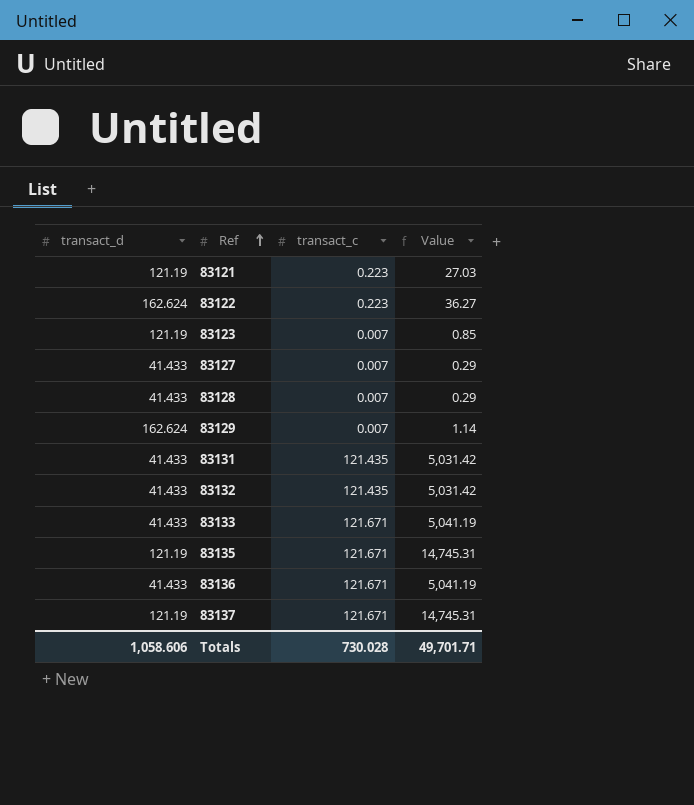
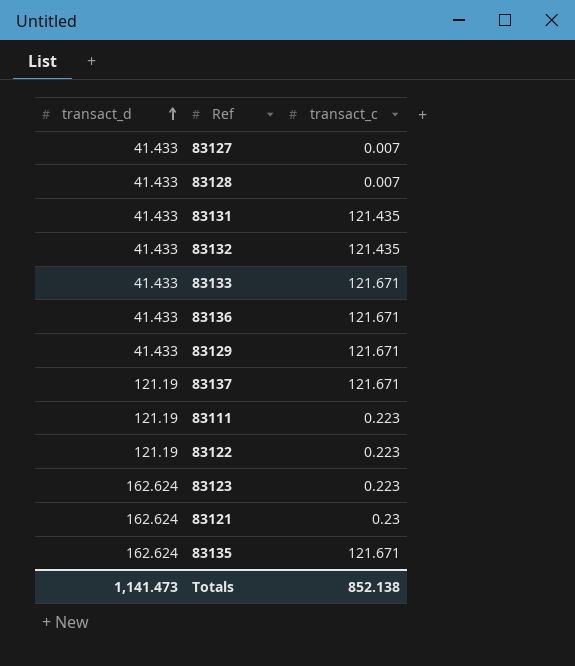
row order: Ref ascending -> transact_d ascending
column Value | formula: [transact_d] * [transact_c] -> none
83129 | transact_d: 162.624 -> 41.433
83129 | transact_c: 0.007 -> 121.671
row 83111: none -> 121.19 | 0.223
83122 | transact_d: 162.624 -> 121.19
83123 | transact_d: 121.19 -> 162.624
83123 | transact_c: 0.007 -> 0.223
83121 | transact_d: 121.19 -> 162.624
83121 | transact_c: 0.223 -> 0.23
83135 | transact_d: 121.19 -> 162.624
Totals | transact_d: 1,058.606 -> 1,141.473
Totals | transact_c: 730.028 -> 852.138

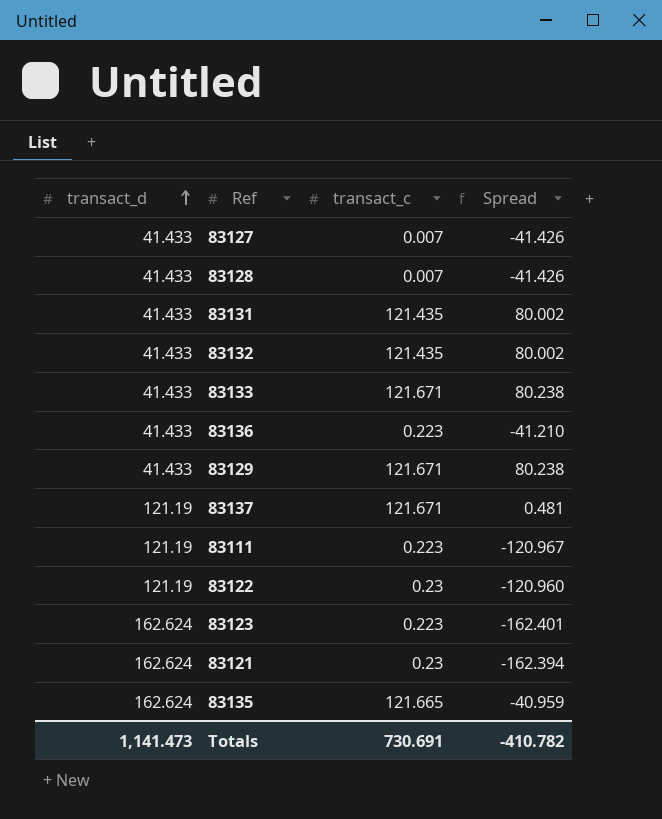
column Spread | formula: none -> [transact_c] - [transact_d]
83136 | transact_c: 121.671 -> 0.223
83122 | transact_c: 0.223 -> 0.23
83135 | transact_c: 121.671 -> 121.665
Totals | transact_c: 852.138 -> 730.691

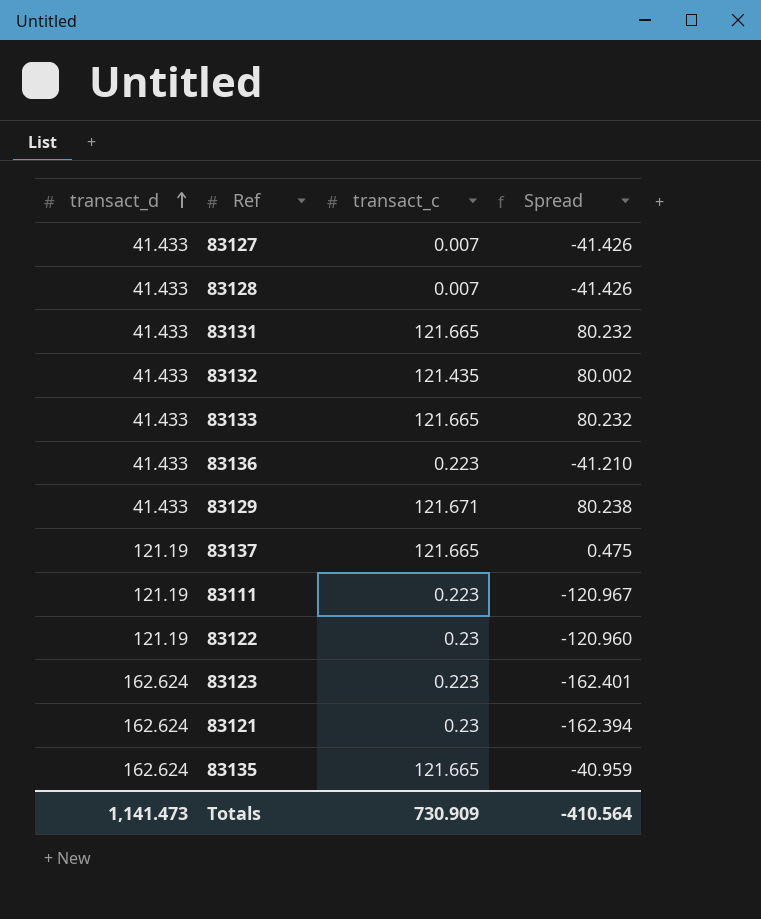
83131 | transact_c: 121.435 -> 121.665
83131 | Spread: 80.002 -> 80.232
83133 | transact_c: 121.671 -> 121.665
83133 | Spread: 80.238 -> 80.232
83137 | transact_c: 121.671 -> 121.665
83137 | Spread: 0.481 -> 0.475
Totals | transact_c: 730.691 -> 730.909
Totals | Spread: -410.782 -> -410.564

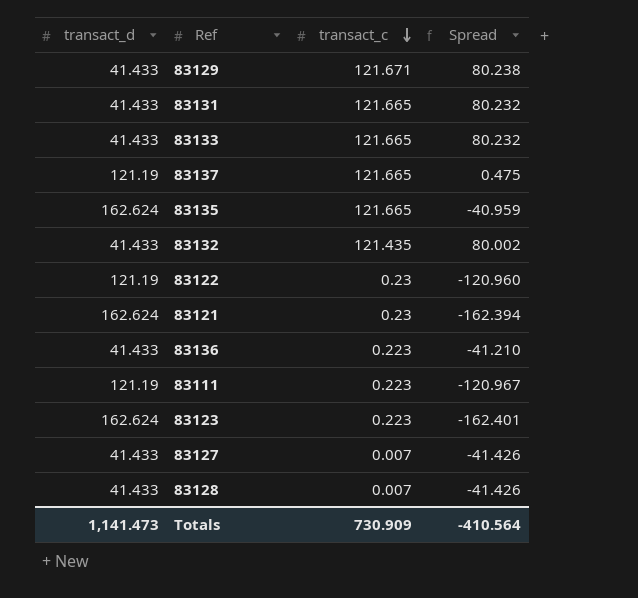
row order: transact_d ascending -> transact_c descending

